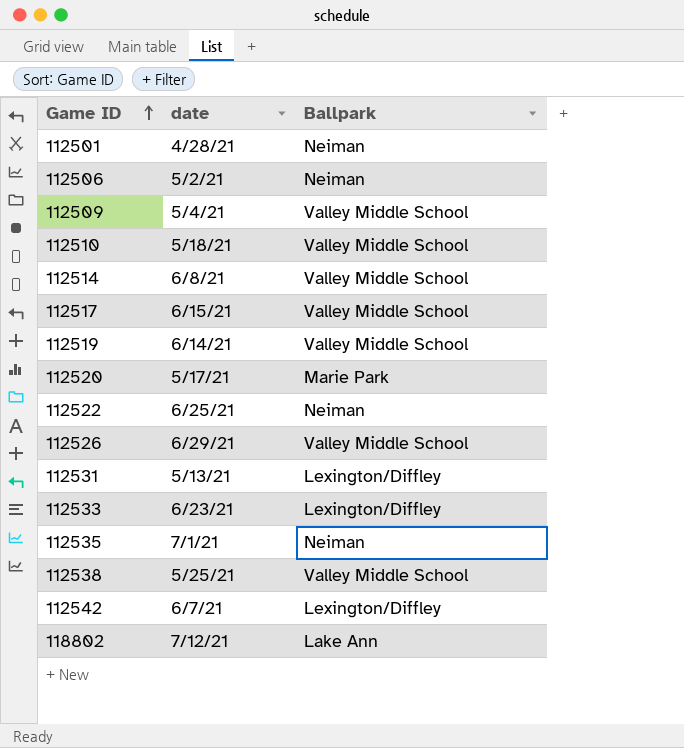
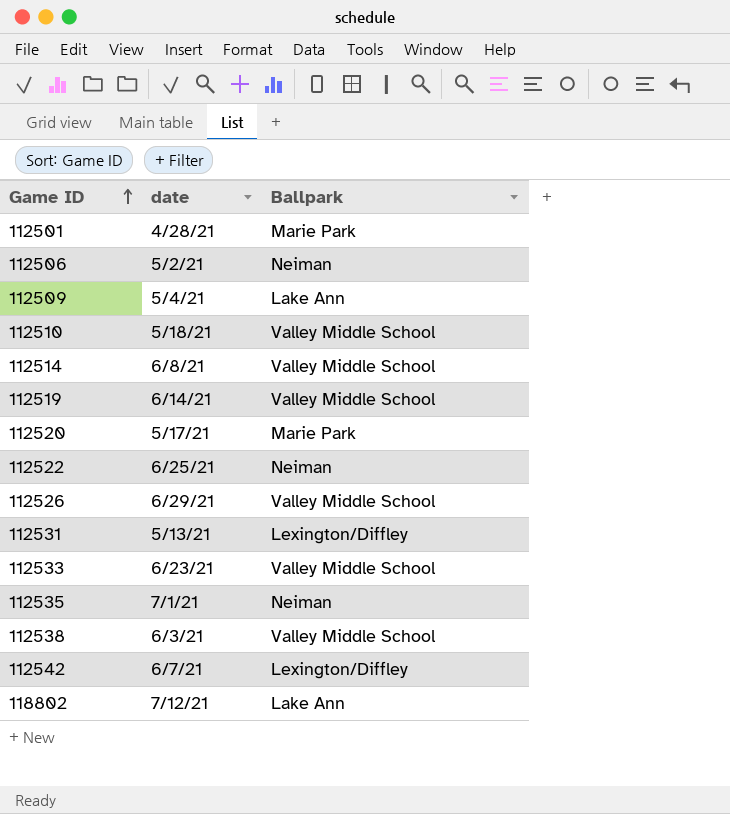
row 112517: 6/15/21 | Valley Middle School -> none
112501 | Ballpark: Neiman -> Marie Park
112509 | Ballpark: Valley Middle School -> Lake Ann
112533 | Ballpark: Lexington/Diffley -> Valley Middle School
112538 | date: 5/25/21 -> 6/3/21

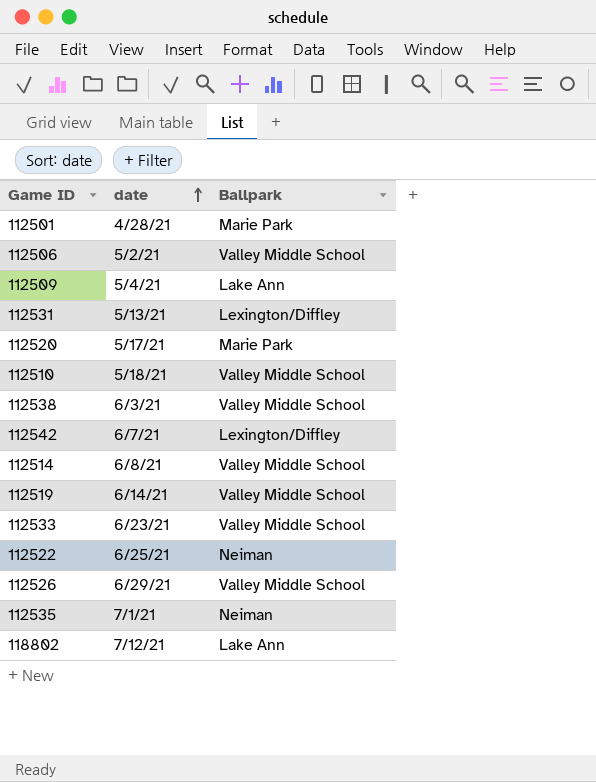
row order: Game ID ascending -> date ascending
112506 | Ballpark: Neiman -> Valley Middle School

